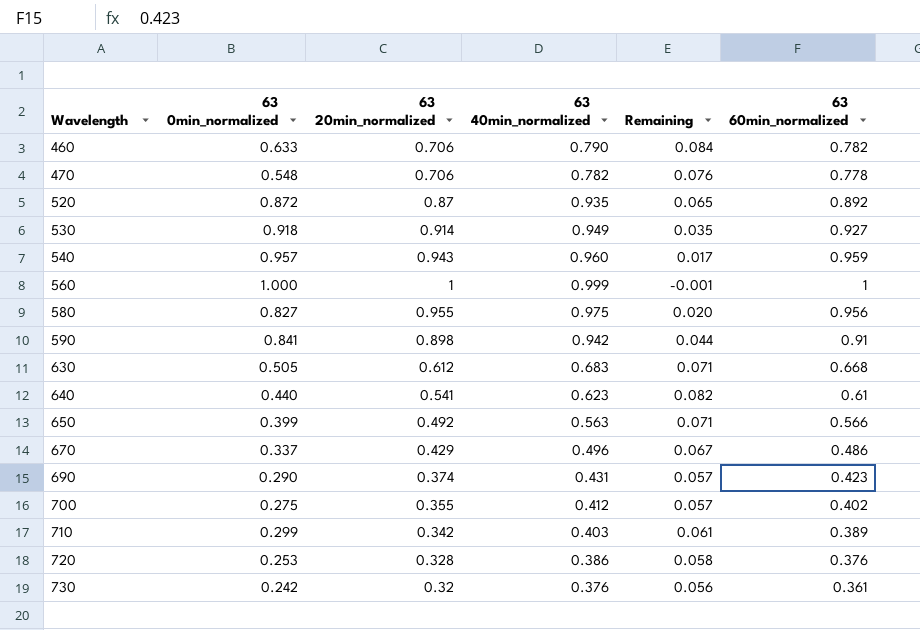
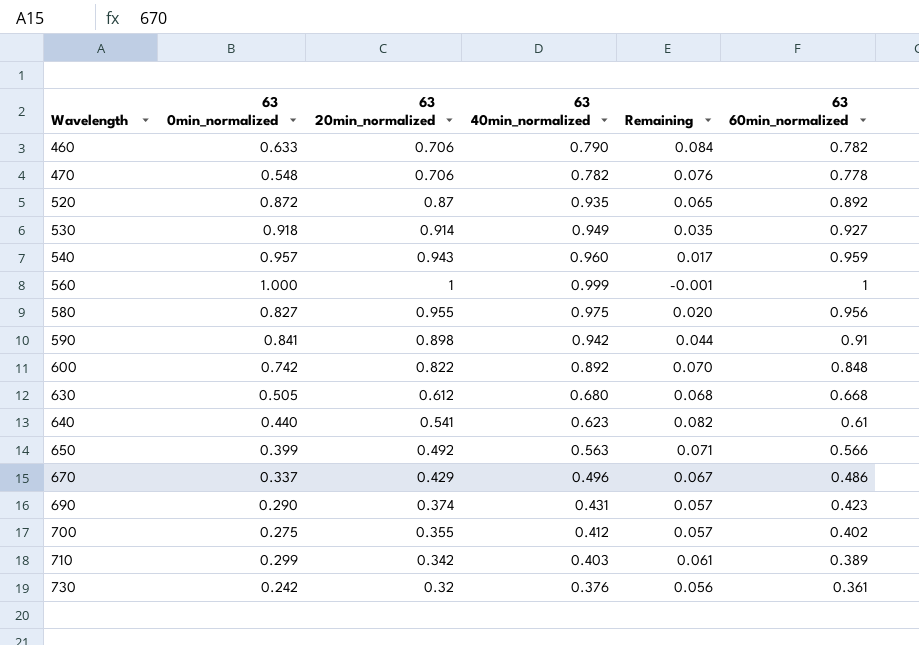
row 720: 0.253 | 0.328 | 0.386 | 0.058 | 0.376 -> none
row 600: none -> 0.742 | 0.822 | 0.892 | 0.070 | 0.848
630 | 63 40min_normalized: 0.683 -> 0.680
630 | Remaining: 0.071 -> 0.068

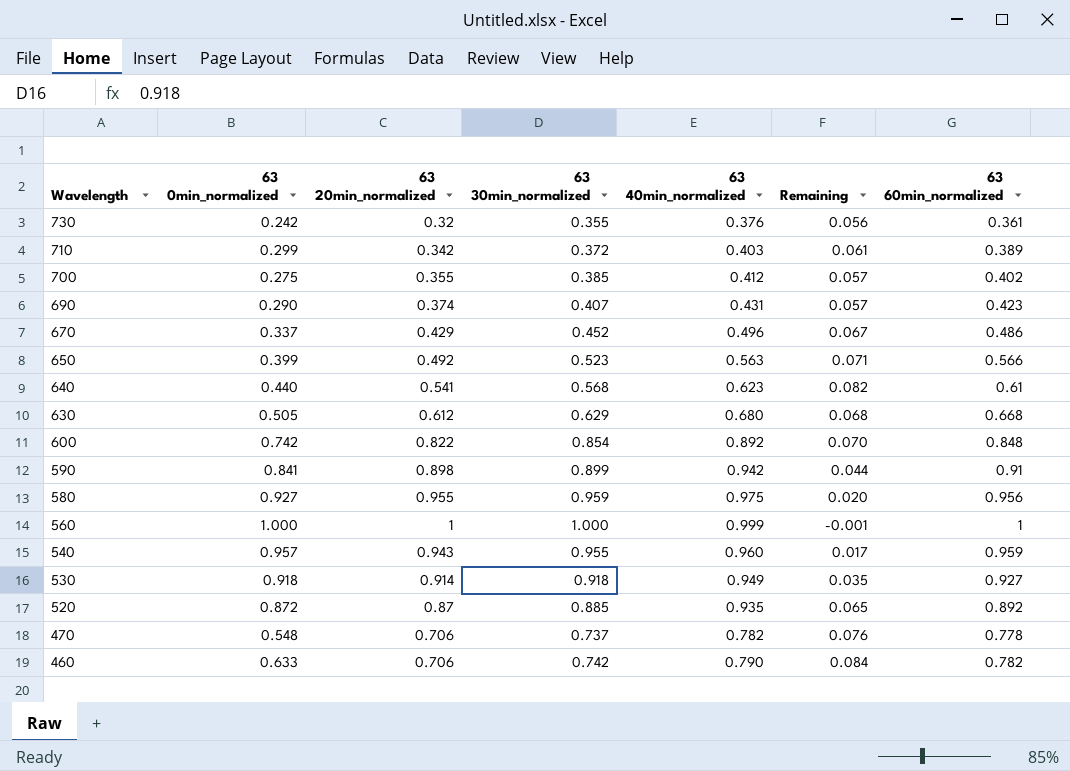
row order: Wavelength ascending -> Wavelength descending
column 63 30min_normalized | position: none -> 4
580 | 63 0min_normalized: 0.827 -> 0.927

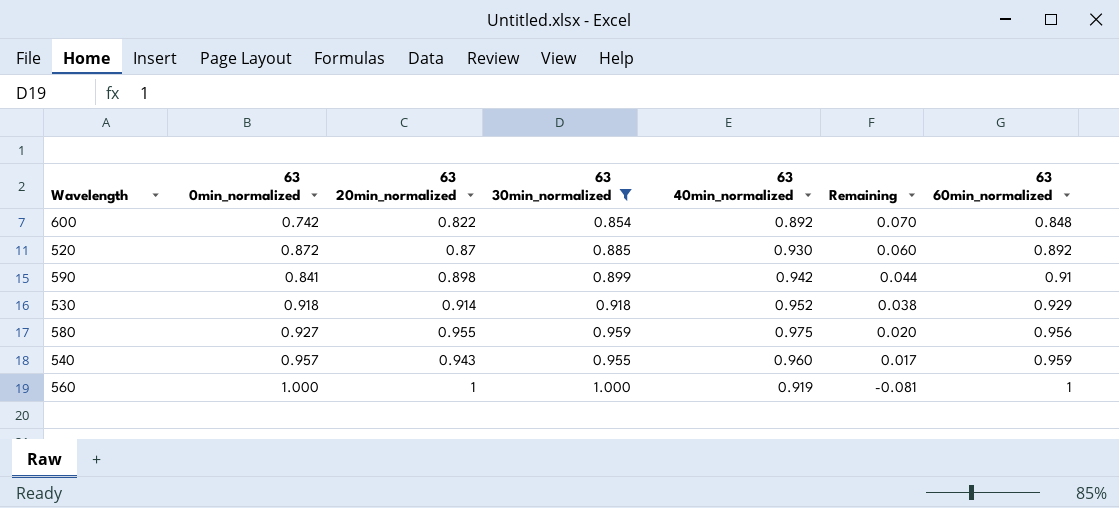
filter: none -> 63 30min_normalized >= 0.854
row order: Wavelength descending -> Remaining descending
520 | 63 40min_normalized: 0.935 -> 0.930
520 | Remaining: 0.065 -> 0.060
530 | 63 40min_normalized: 0.949 -> 0.952
530 | Remaining: 0.035 -> 0.038
530 | 63 60min_normalized: 0.927 -> 0.929
560 | 63 40min_normalized: 0.999 -> 0.919
560 | Remaining: -0.001 -> -0.081

